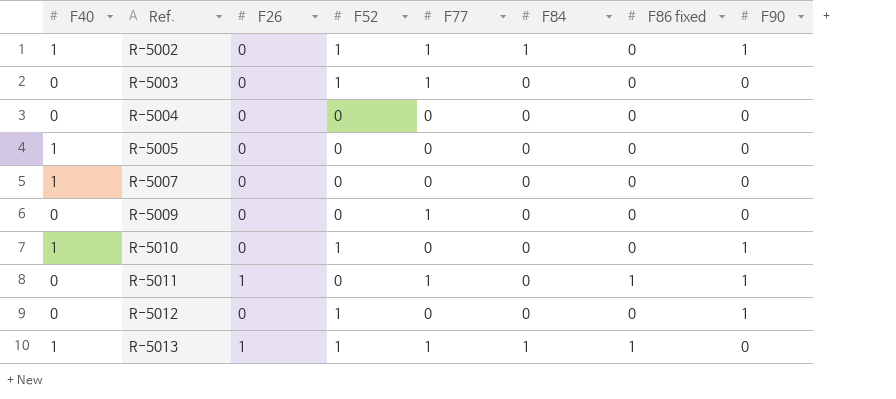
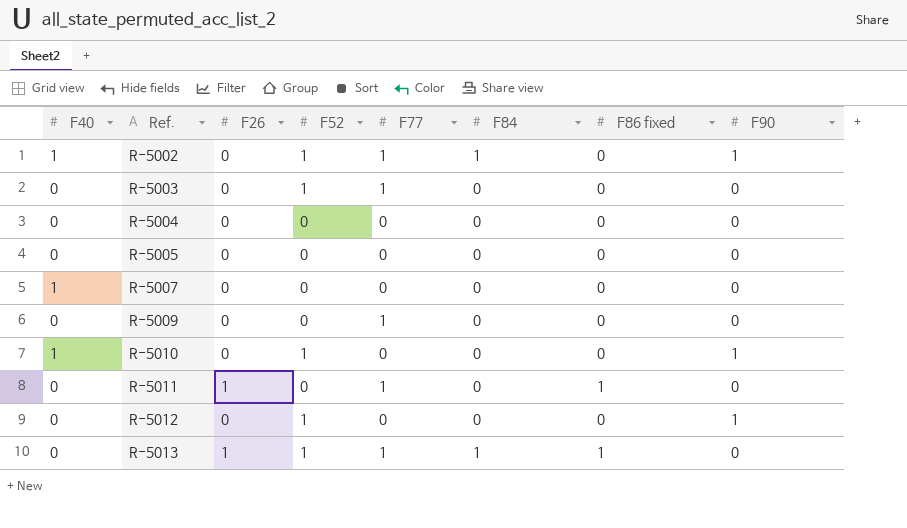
R-5005 | F40: 1 -> 0
R-5011 | F90: 1 -> 0
R-5013 | F40: 1 -> 0

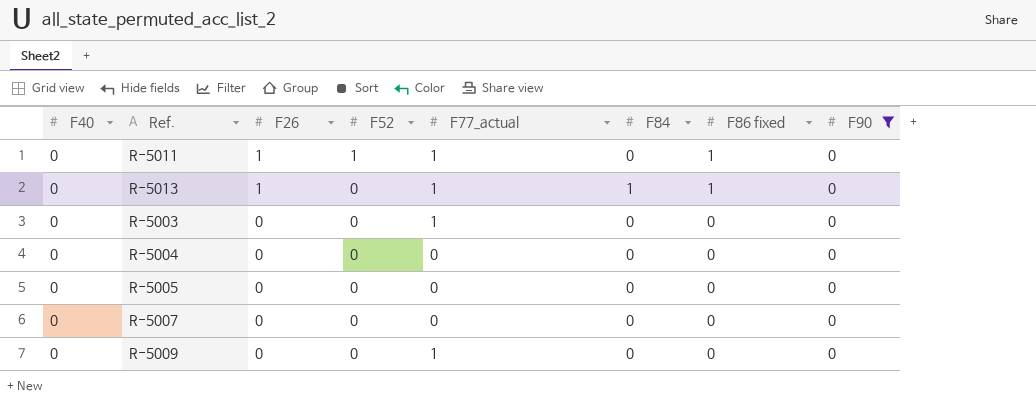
filter: none -> F90 = 0
row order: Ref. ascending -> F26 descending
column name: F77 -> F77_actual
R-5011 | F52: 0 -> 1
R-5013 | F52: 1 -> 0
R-5003 | F52: 1 -> 0
R-5007 | F40: 1 -> 0

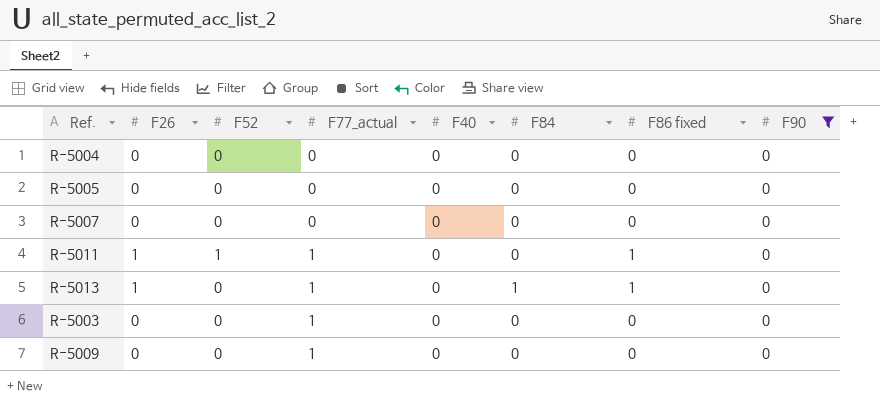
row order: F26 descending -> F77_actual ascending
column F40 | position: 1 -> 5

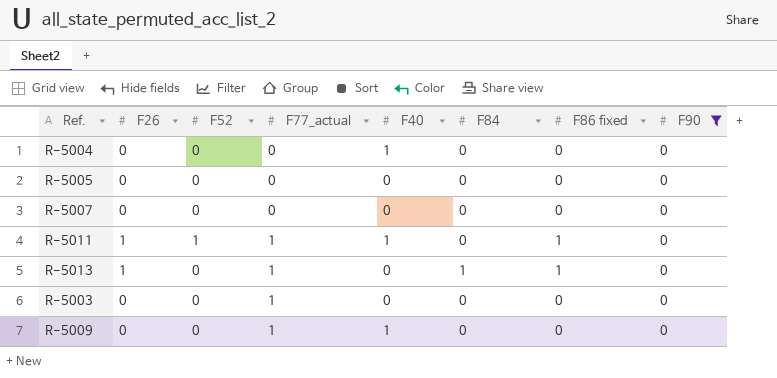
R-5004 | F40: 0 -> 1
R-5011 | F40: 0 -> 1
R-5009 | F40: 0 -> 1

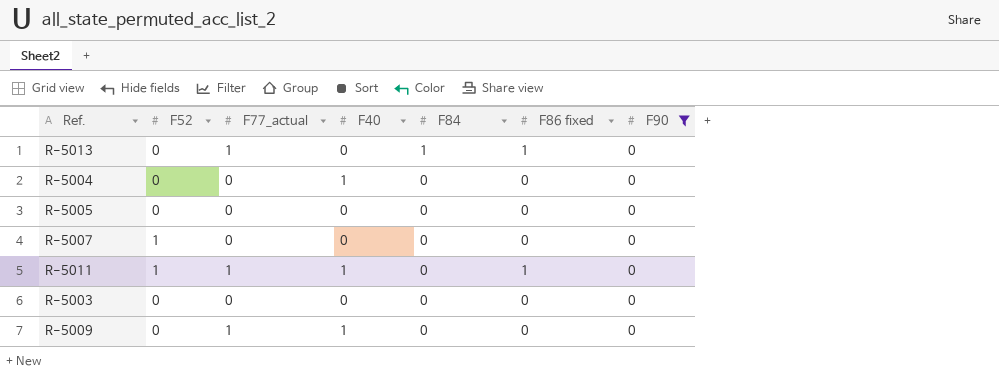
row order: F77_actual ascending -> F84 descending
column F26 | position: 2 -> none
R-5007 | F52: 0 -> 1
R-5003 | F77_actual: 1 -> 0

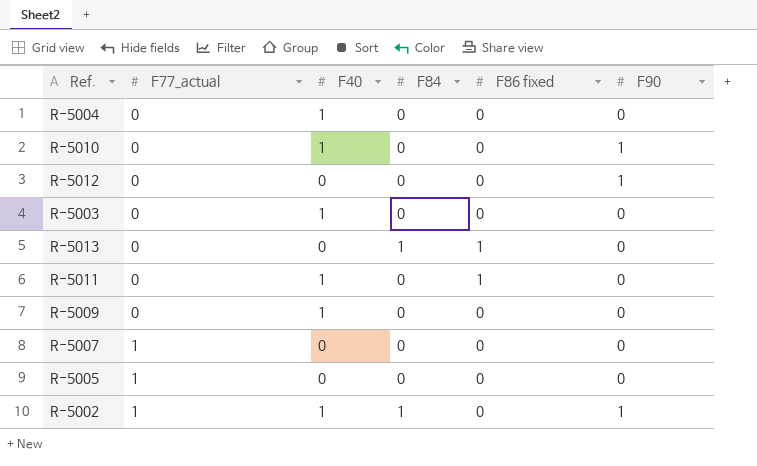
filter: F90 = 0 -> none
row order: F84 descending -> F77_actual ascending
column F52 | position: 2 -> none
R-5003 | F40: 0 -> 1
R-5013 | F77_actual: 1 -> 0
R-5011 | F77_actual: 1 -> 0
R-5009 | F77_actual: 1 -> 0
R-5007 | F77_actual: 0 -> 1
R-5005 | F77_actual: 0 -> 1

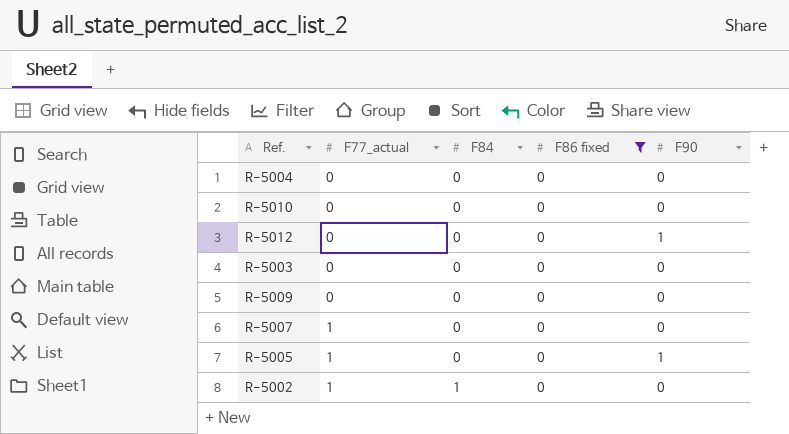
filter: none -> F86 fixed = 0
column F40 | position: 3 -> none
R-5010 | F90: 1 -> 0
R-5005 | F90: 0 -> 1
R-5002 | F90: 1 -> 0

